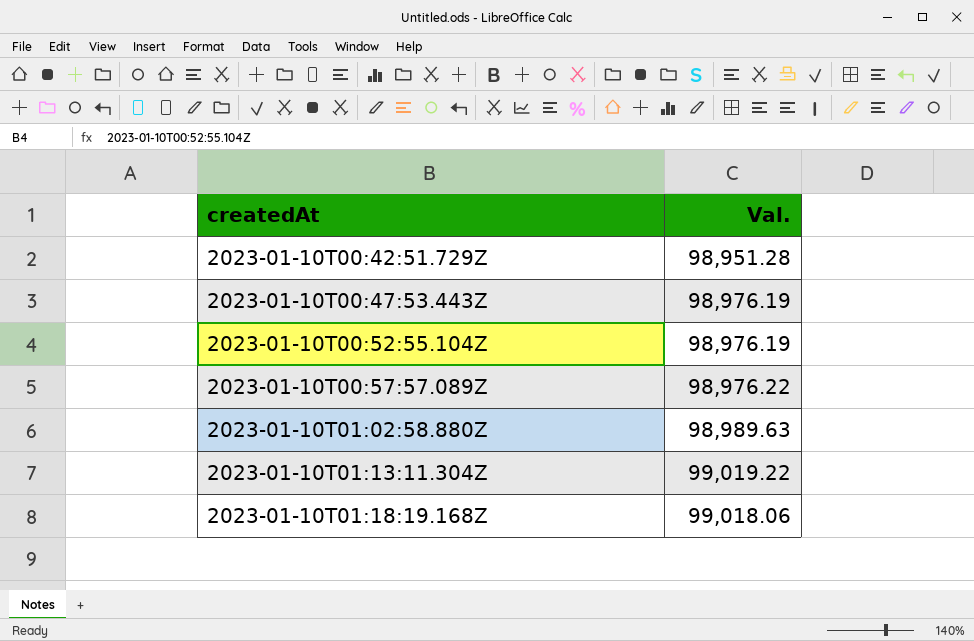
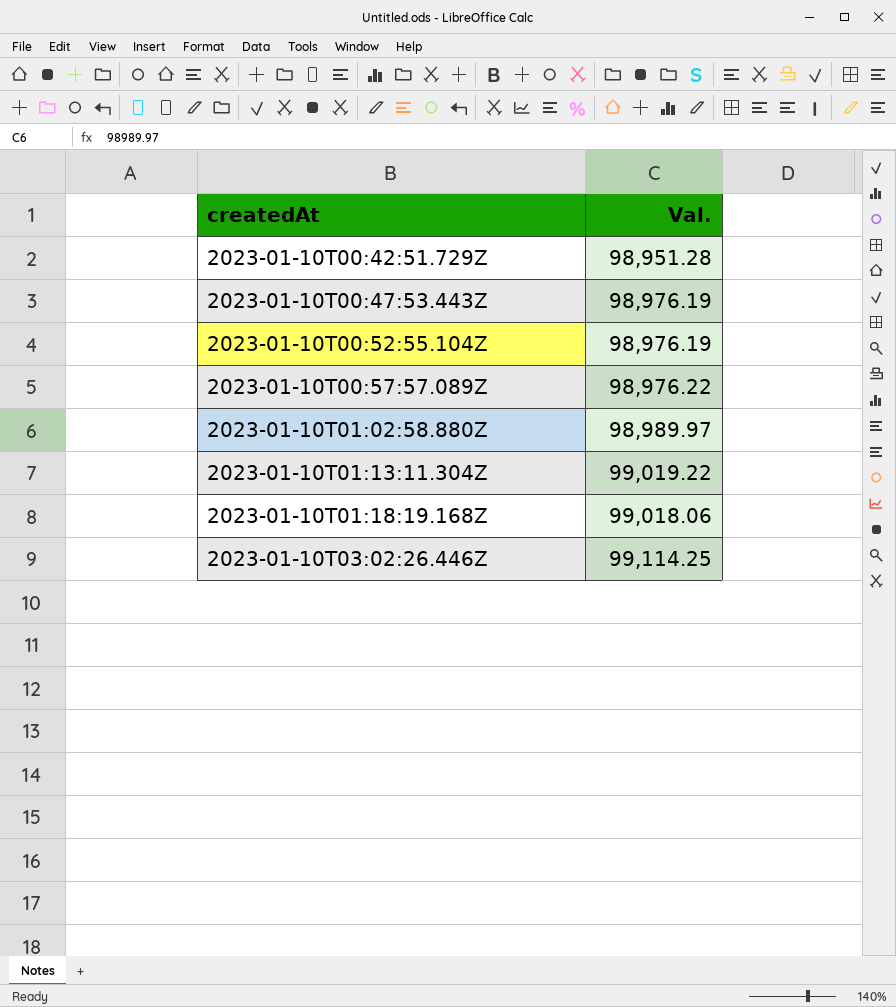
2023-01-10T01:02:58.880Z | Val.: 98,989.63 -> 98,989.97
row 2023-01-10T03:02:26.446Z: none -> 99,114.25

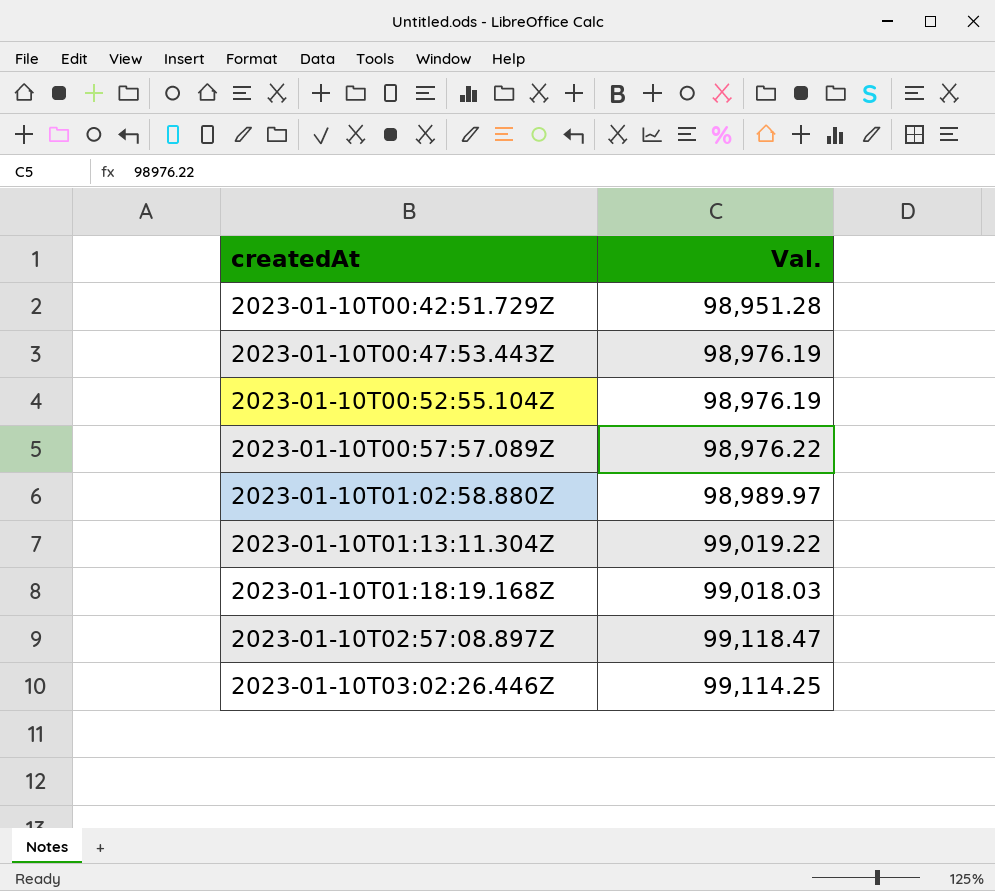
2023-01-10T01:18:19.168Z | Val.: 99,018.06 -> 99,018.03
row 2023-01-10T02:57:08.897Z: none -> 99,118.47

